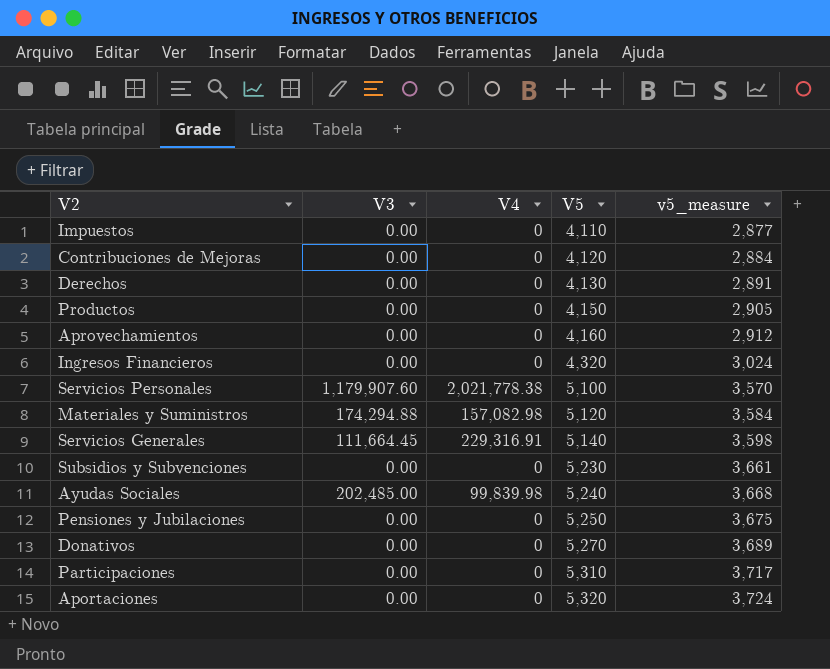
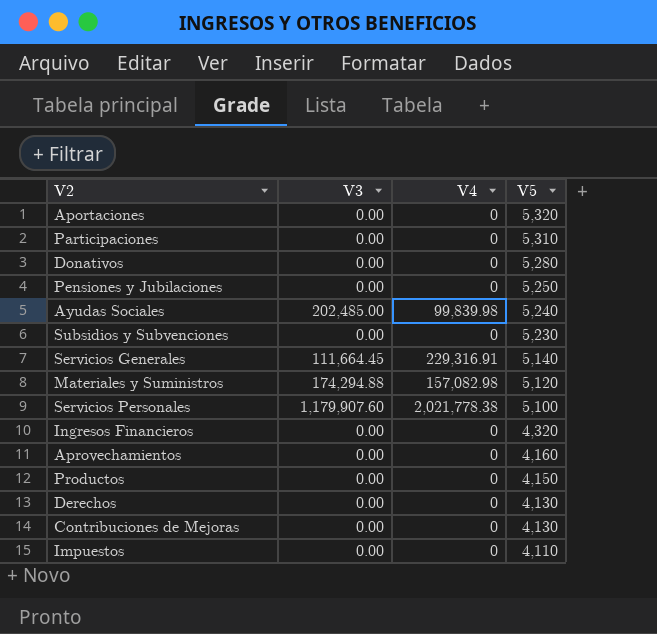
row order: V5 ascending -> V5 descending
column v5_measure | formula: [V5] * 0.7 -> none
Donativos | V5: 5,270 -> 5,280
Contribuciones de Mejoras | V5: 4,120 -> 4,130

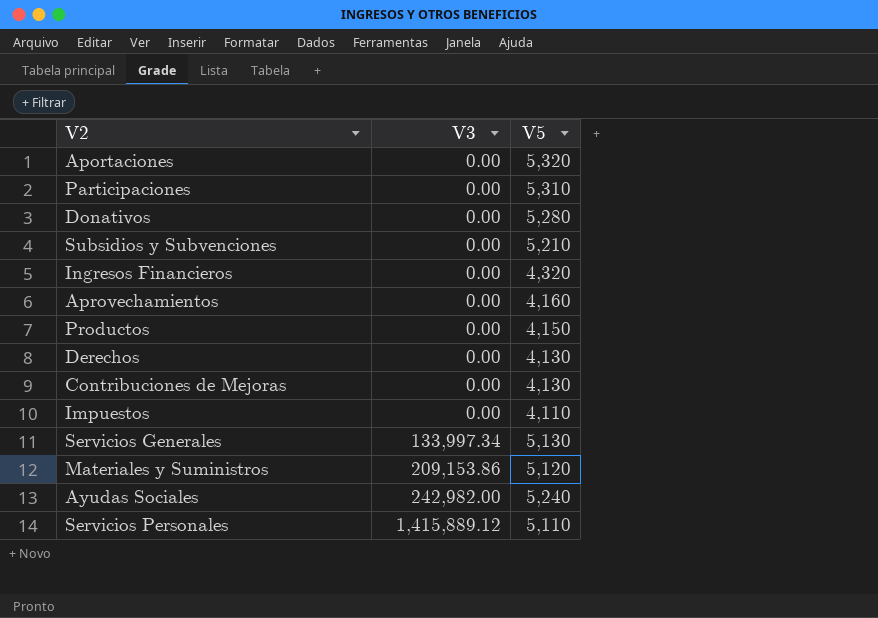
row order: V5 descending -> V3 ascending
column V4 | position: 3 -> none
row Pensiones y Jubilaciones: 0.00 | 0 | 5,250 -> none
Subsidios y Subvenciones | V5: 5,230 -> 5,210
Servicios Generales | V3: 111,664.45 -> 133,997.34
Servicios Generales | V5: 5,140 -> 5,130
Materiales y Suministros | V3: 174,294.88 -> 209,153.86
Ayudas Sociales | V3: 202,485.00 -> 242,982.00
Servicios Personales | V3: 1,179,907.60 -> 1,415,889.12
Servicios Personales | V5: 5,100 -> 5,110

